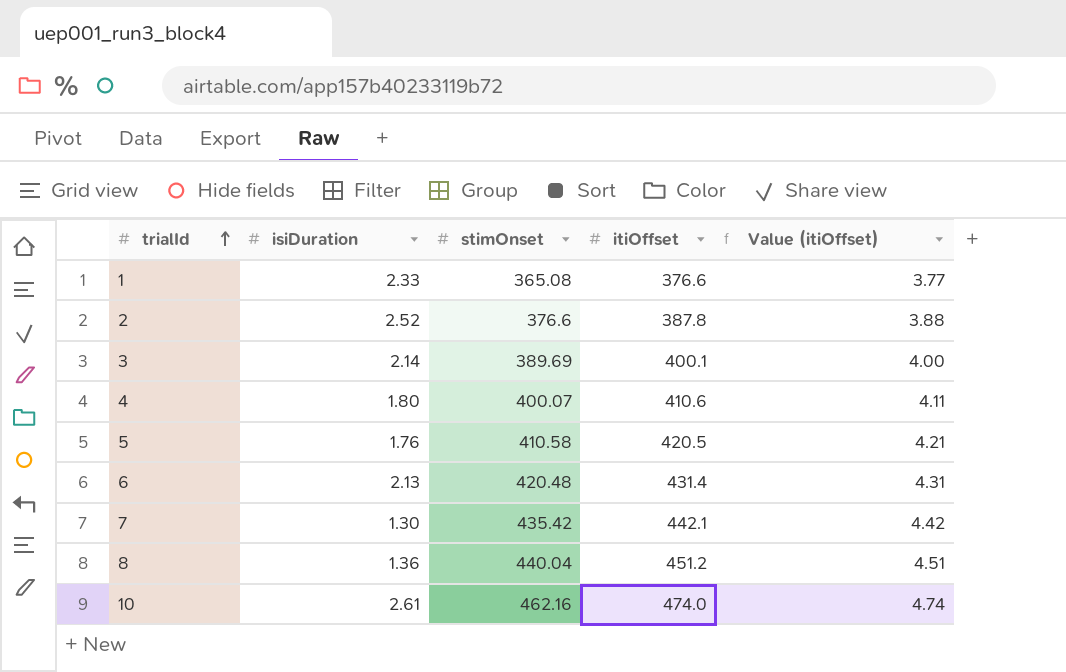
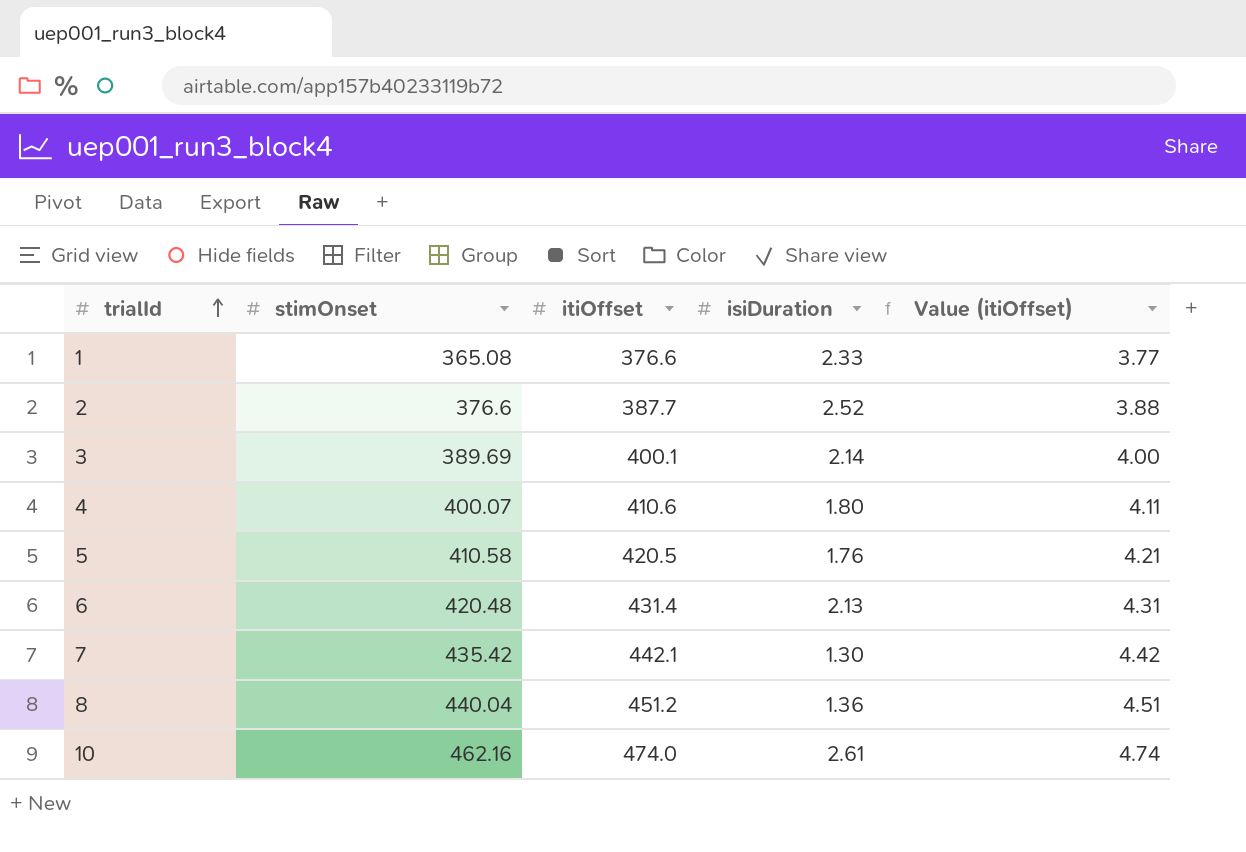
column isiDuration | position: 2 -> 4
2 | itiOffset: 387.8 -> 387.7

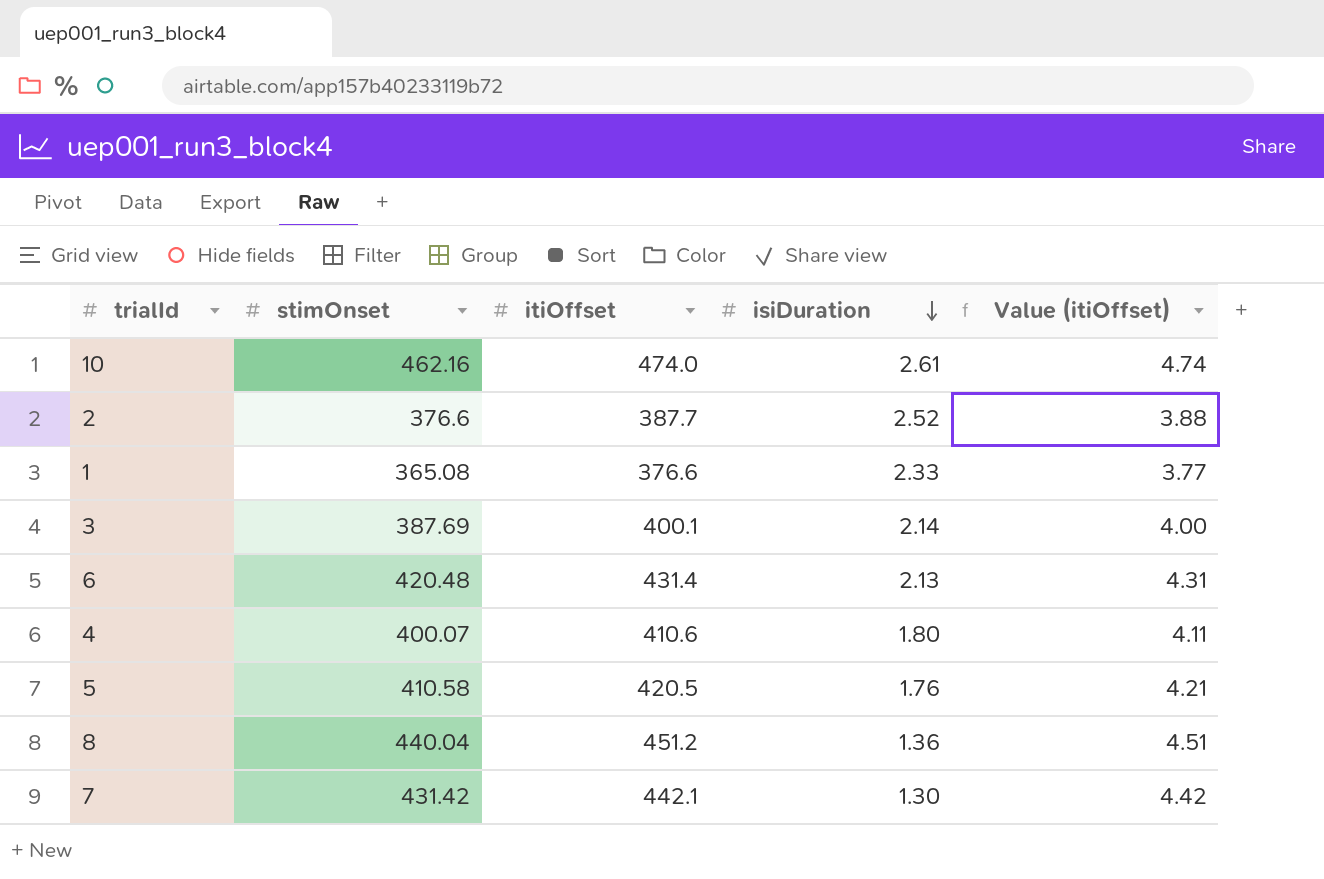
row order: trialId ascending -> isiDuration descending
3 | stimOnset: 389.69 -> 387.69
7 | stimOnset: 435.42 -> 431.42

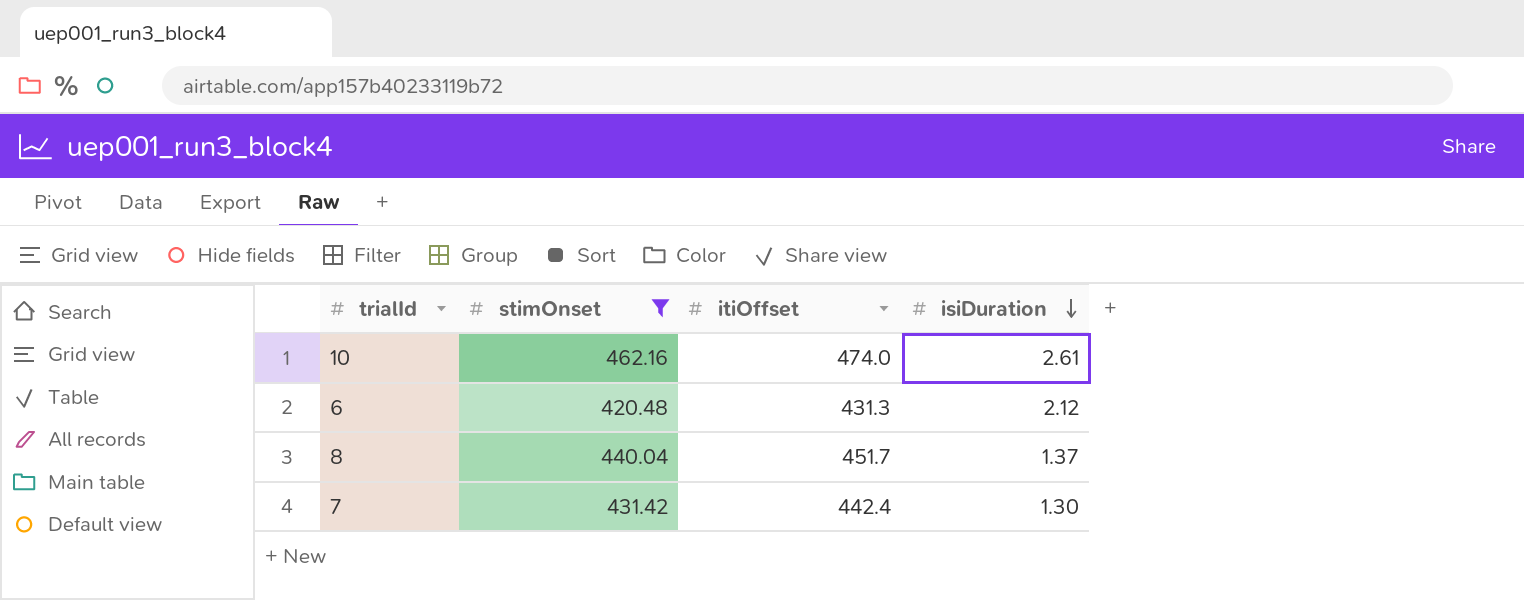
filter: none -> stimOnset >= 420.48
column Value (itiOffset) | formula: [itiOffset] * 0.01 -> none
6 | itiOffset: 431.4 -> 431.3
6 | isiDuration: 2.13 -> 2.12
8 | itiOffset: 451.2 -> 451.7
8 | isiDuration: 1.36 -> 1.37
7 | itiOffset: 442.1 -> 442.4

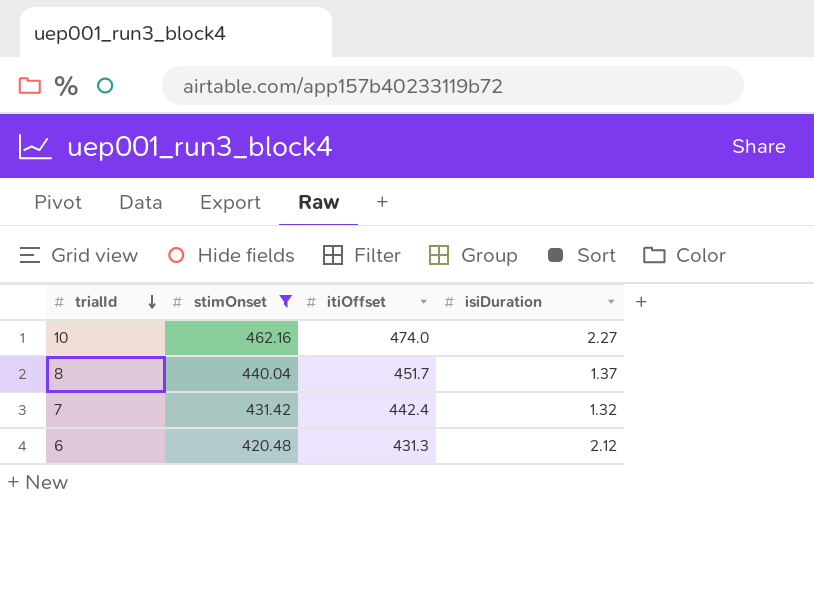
row order: isiDuration descending -> trialId descending
10 | isiDuration: 2.61 -> 2.27
7 | isiDuration: 1.30 -> 1.32

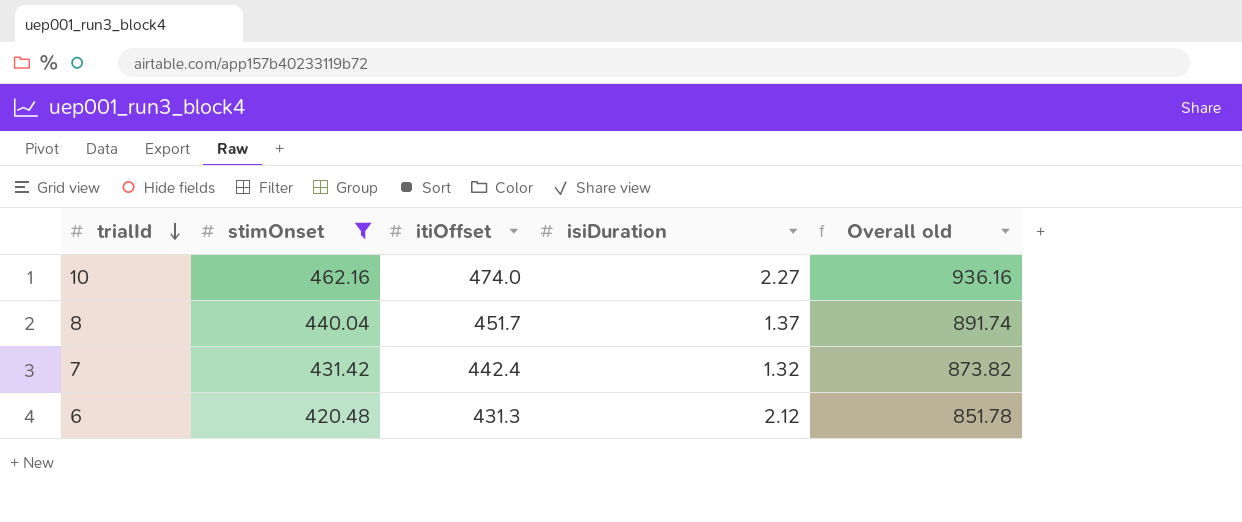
column Overall old | formula: none -> [stimOnset] + [itiOffset]

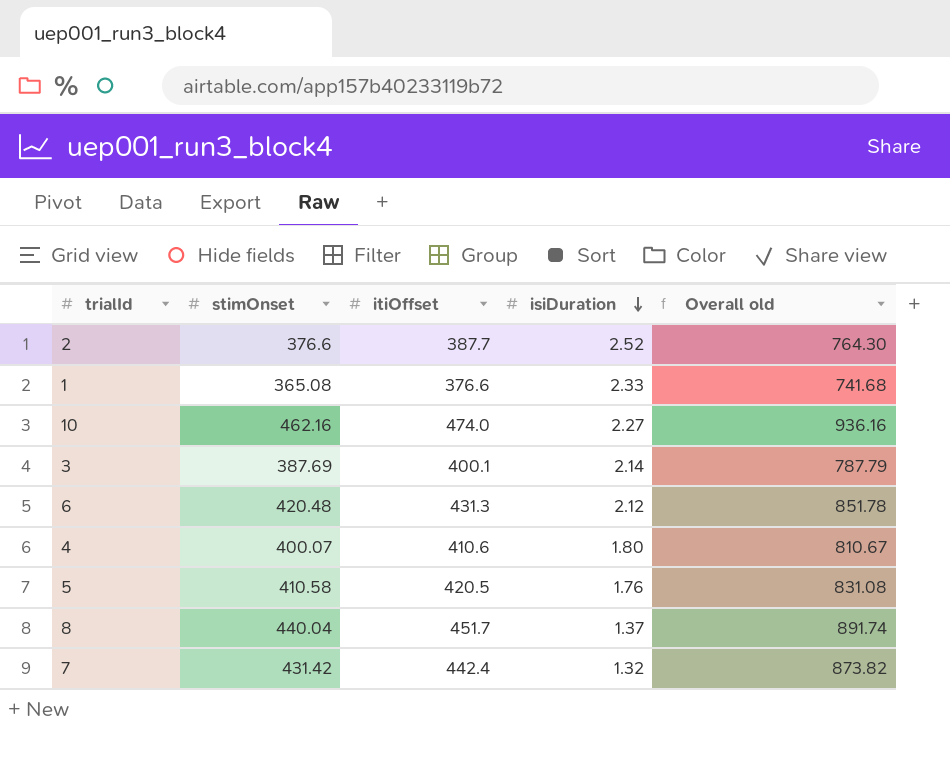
filter: stimOnset >= 420.48 -> none
row order: trialId descending -> isiDuration descending

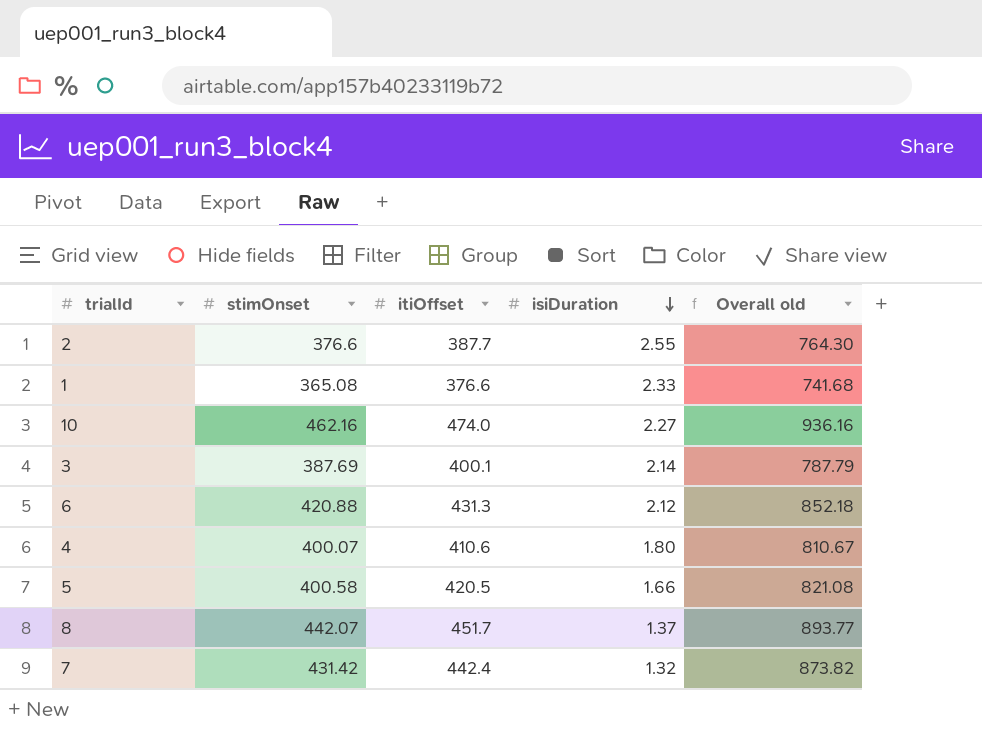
2 | isiDuration: 2.52 -> 2.55
6 | stimOnset: 420.48 -> 420.88
6 | Overall old: 851.78 -> 852.18
5 | stimOnset: 410.58 -> 400.58
5 | isiDuration: 1.76 -> 1.66
5 | Overall old: 831.08 -> 821.08
8 | stimOnset: 440.04 -> 442.07
8 | Overall old: 891.74 -> 893.77

